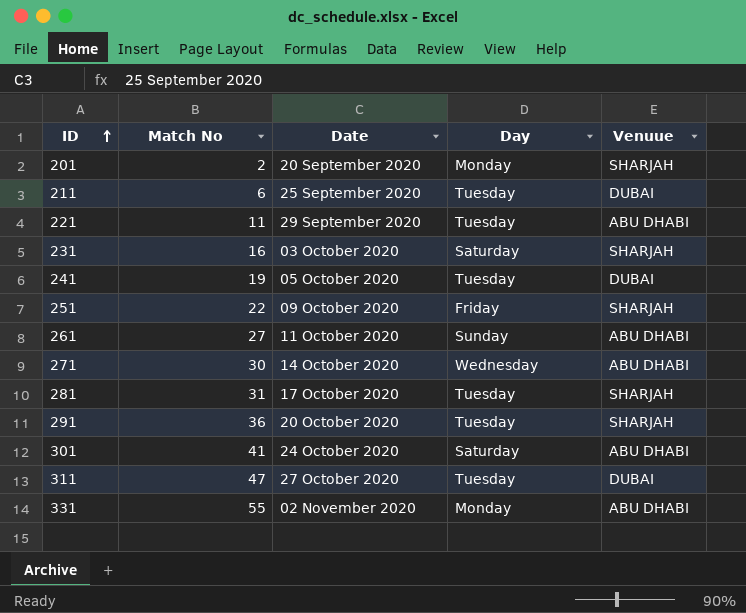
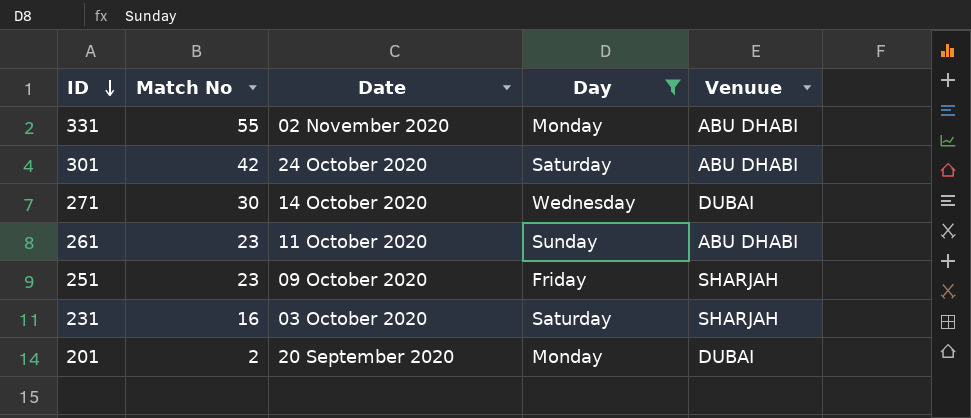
filter: none -> Day != Tuesday
row order: ID ascending -> ID descending
301 | Match No: 41 -> 42
271 | Venuue: ABU DHABI -> DUBAI
261 | Match No: 27 -> 23
251 | Match No: 22 -> 23
201 | Venuue: SHARJAH -> DUBAI

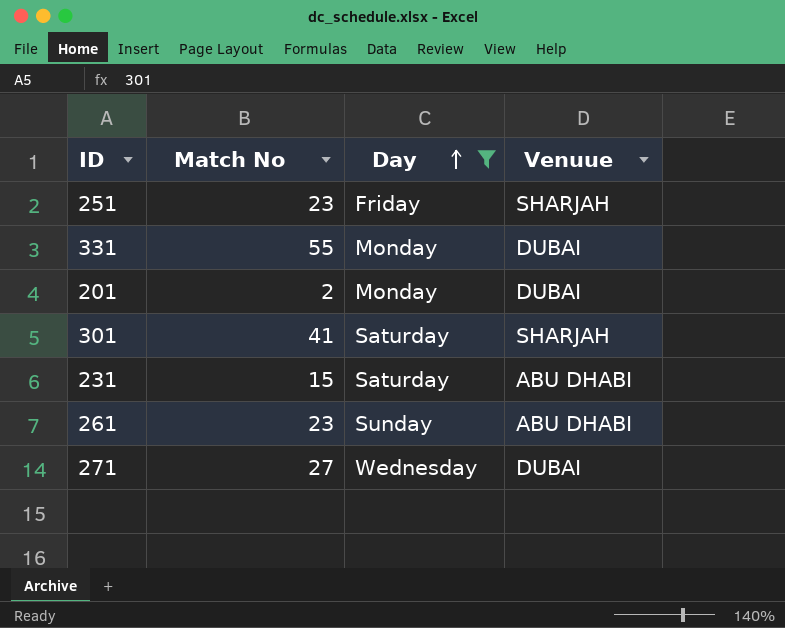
row order: ID descending -> Day ascending
column Date | position: 3 -> none
331 | Venuue: ABU DHABI -> DUBAI
301 | Match No: 42 -> 41
301 | Venuue: ABU DHABI -> SHARJAH
231 | Match No: 16 -> 15
231 | Venuue: SHARJAH -> ABU DHABI
271 | Match No: 30 -> 27

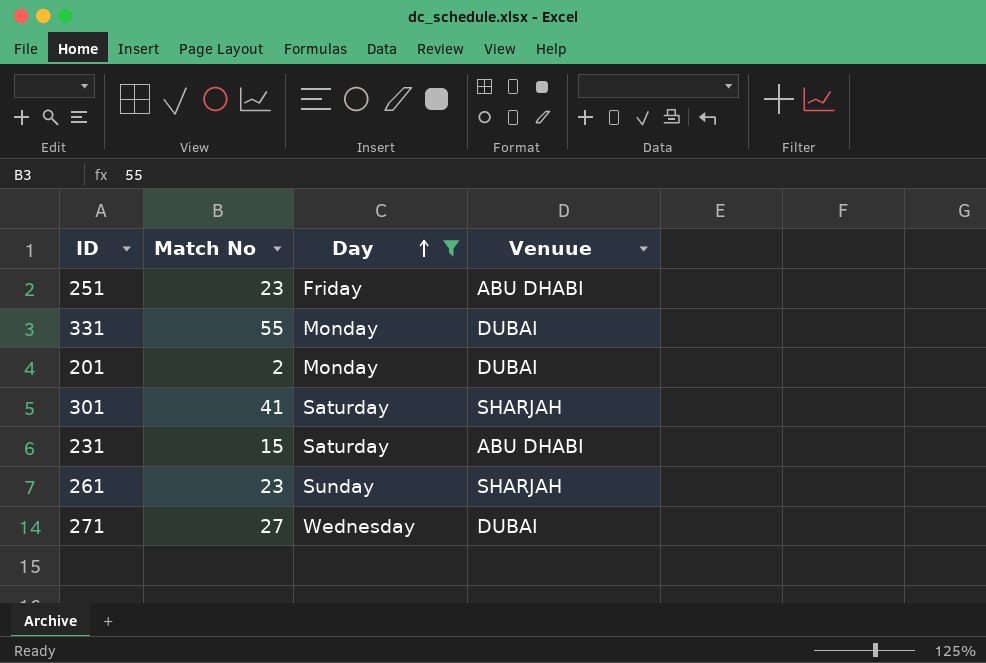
251 | Venuue: SHARJAH -> ABU DHABI
261 | Venuue: ABU DHABI -> SHARJAH

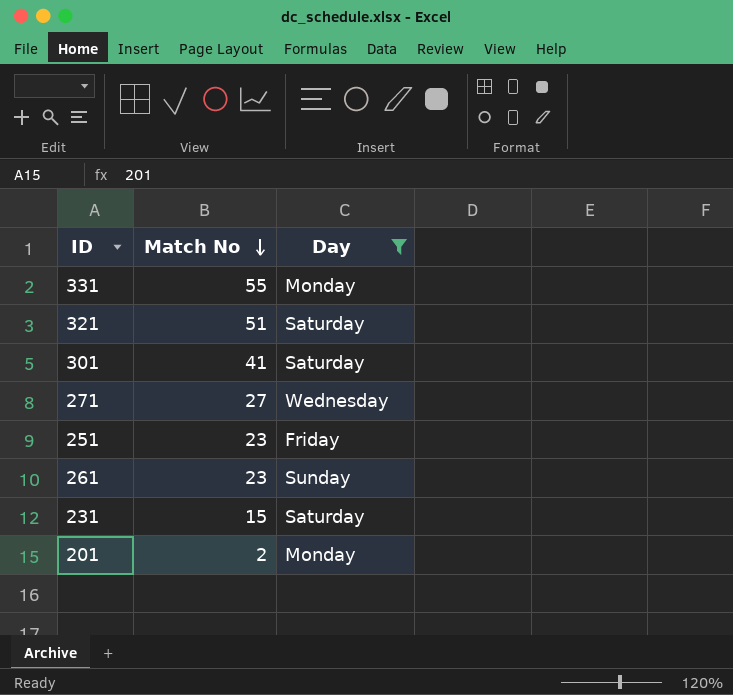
row order: Day ascending -> Match No descending
column Venuue | position: 4 -> none
row 321: none -> 51 | Saturday

